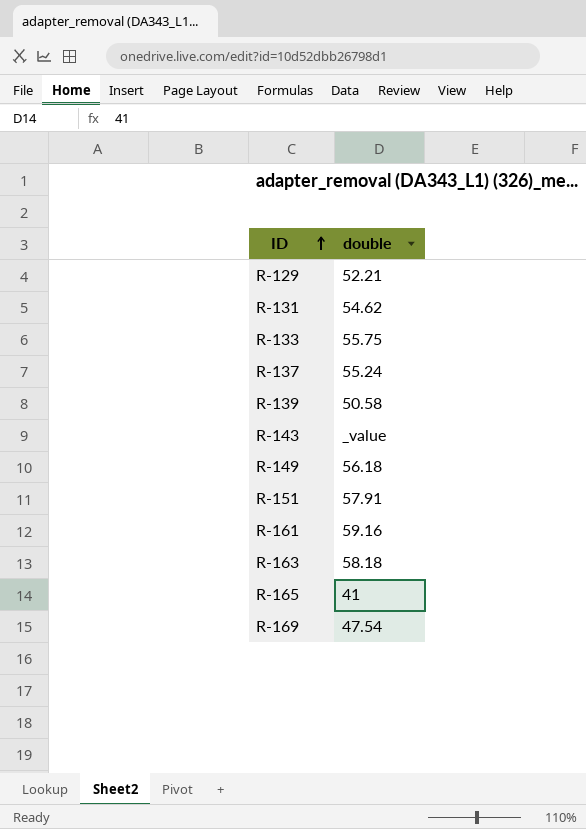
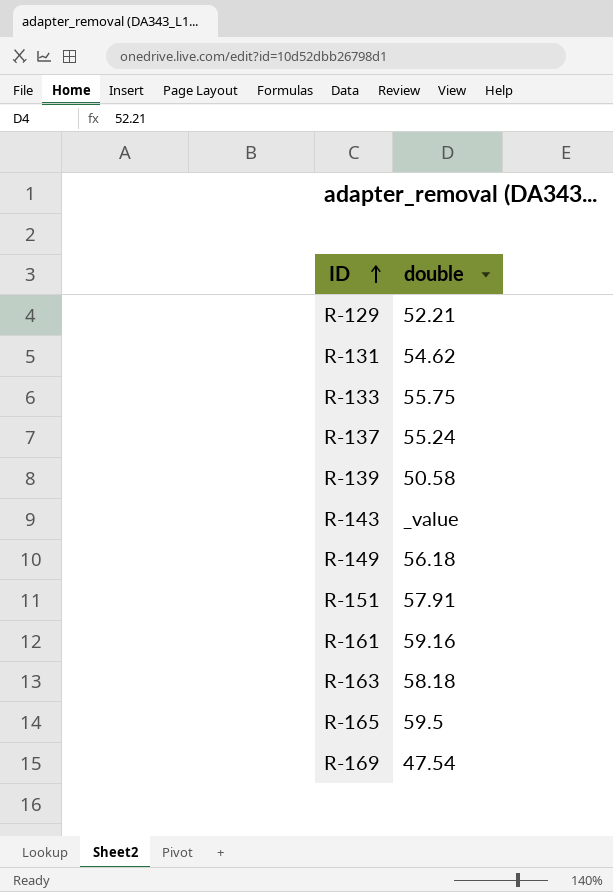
R-165 | double: 41 -> 59.5

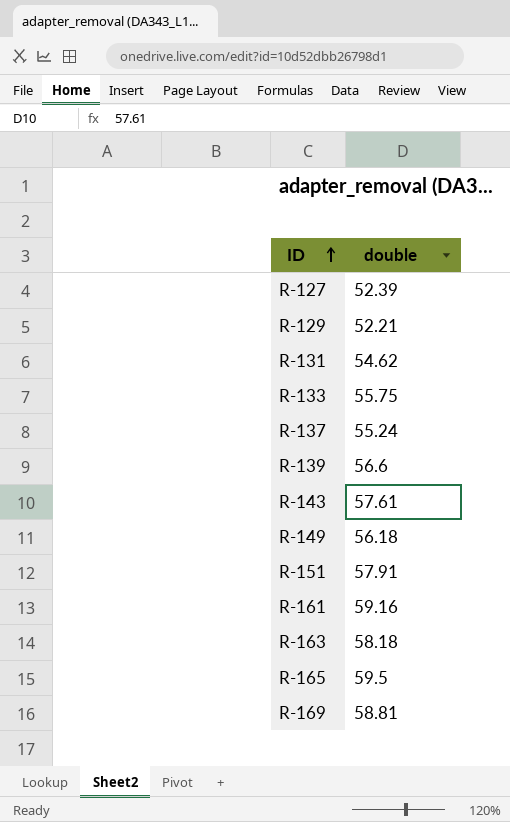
row R-127: none -> 52.39
R-139 | double: 50.58 -> 56.6
R-143 | double: _value -> 57.61
R-169 | double: 47.54 -> 58.81

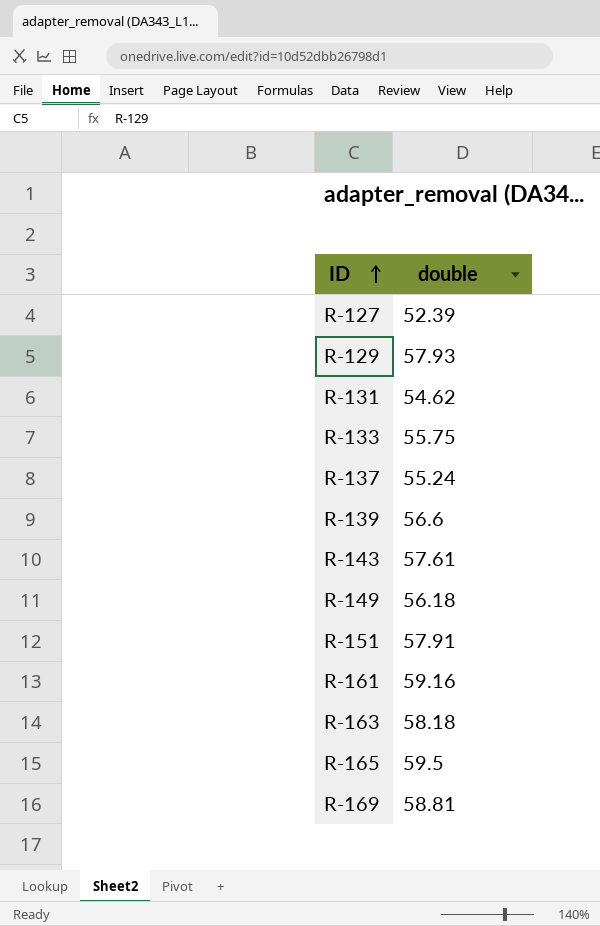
R-129 | double: 52.21 -> 57.93

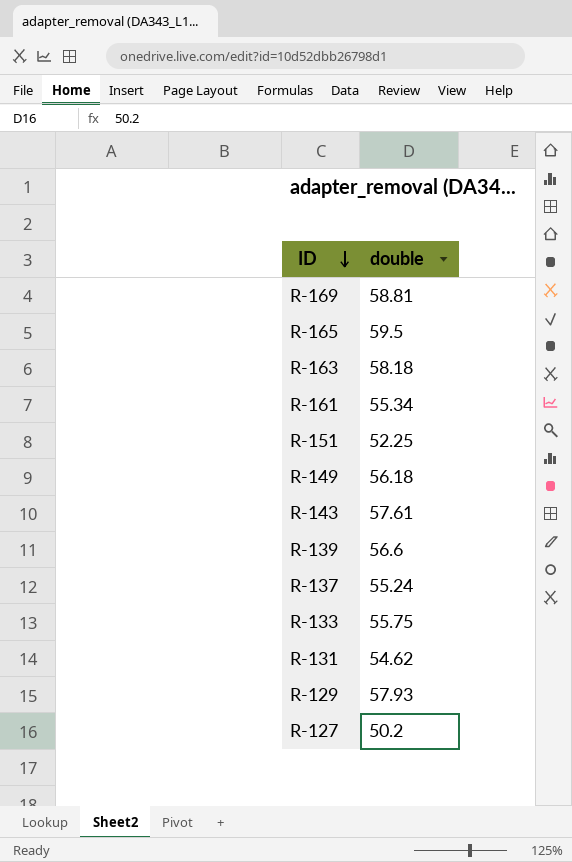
row order: ID ascending -> ID descending
R-161 | double: 59.16 -> 55.34
R-151 | double: 57.91 -> 52.25
R-127 | double: 52.39 -> 50.2

